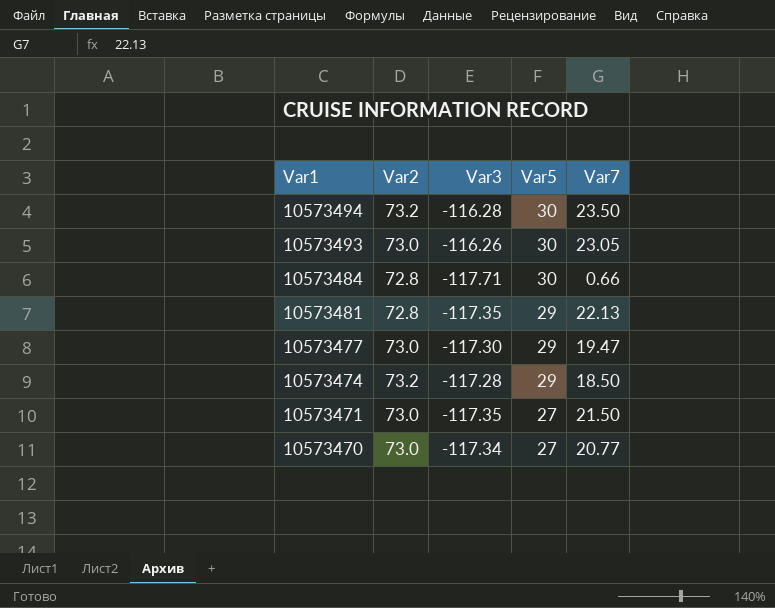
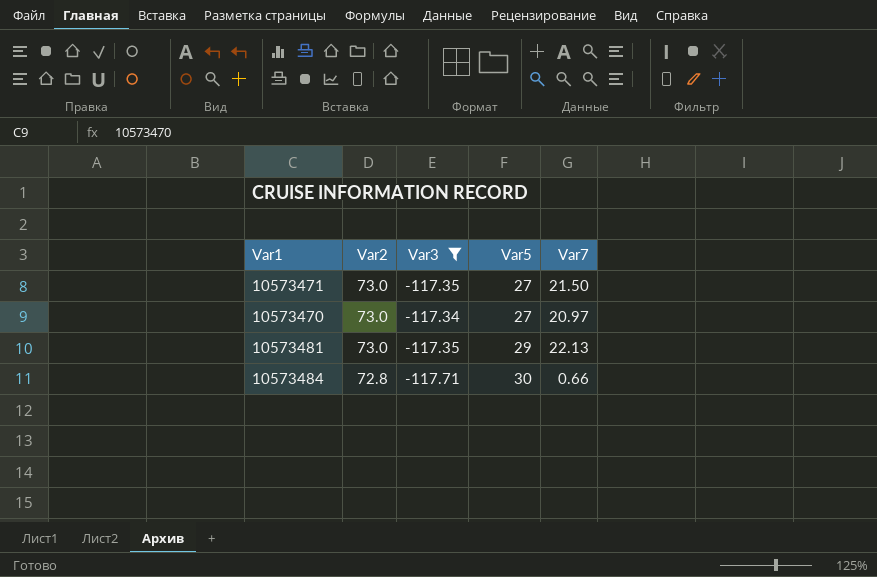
filter: none -> Var3 <= -117.34
row order: Var1 descending -> Var2 descending
10573470 | Var7: 20.77 -> 20.97
10573481 | Var2: 72.8 -> 73.0

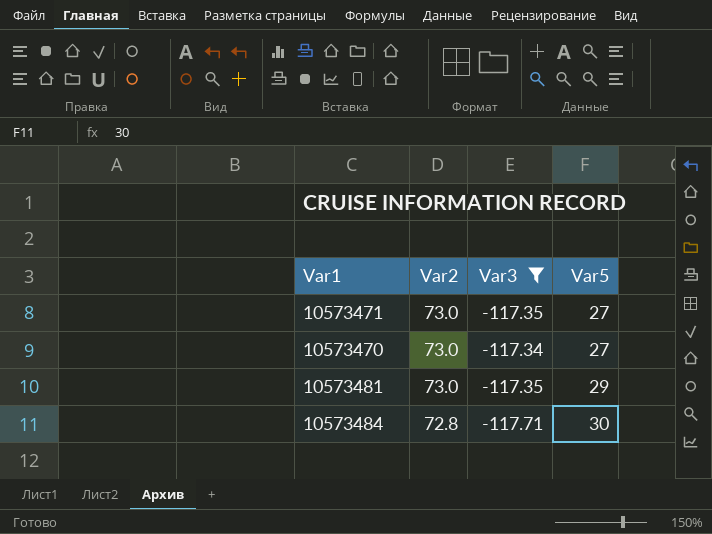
column Var7 | position: 5 -> none

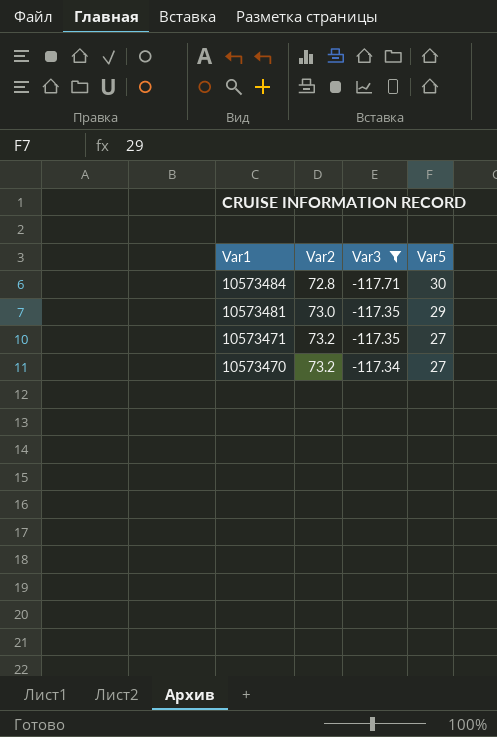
row order: Var2 descending -> Var1 descending
10573471 | Var2: 73.0 -> 73.2
10573470 | Var2: 73.0 -> 73.2

